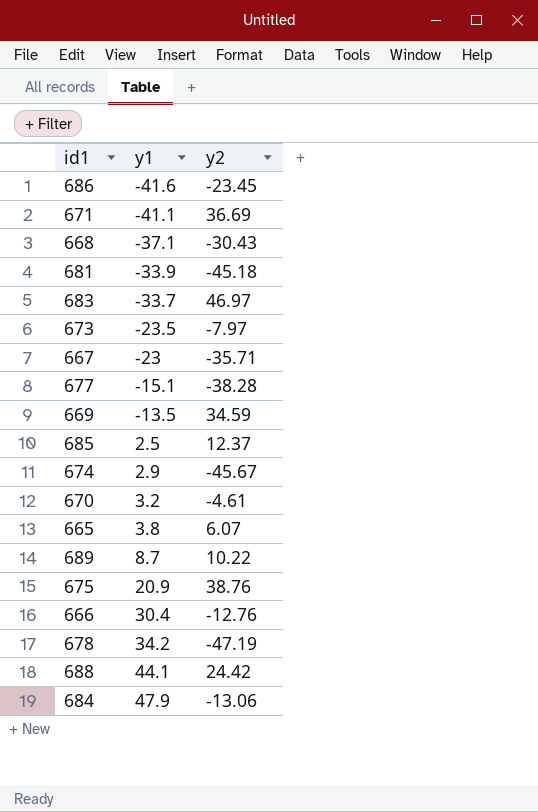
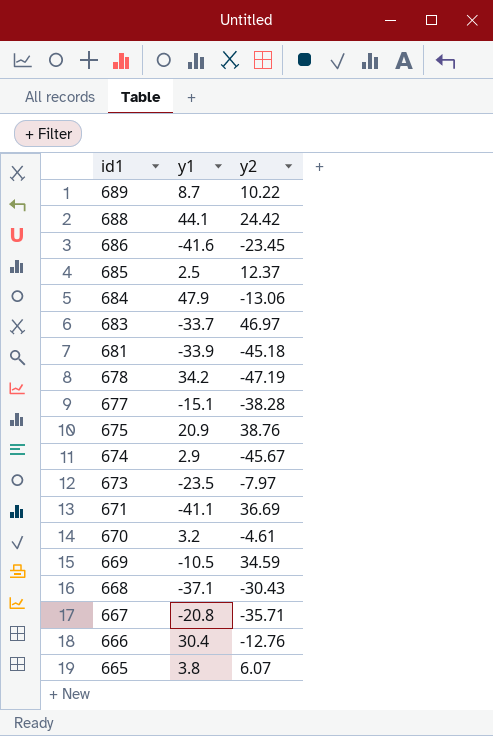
row order: y1 ascending -> id1 descending
669 | y1: -13.5 -> -10.5
667 | y1: -23 -> -20.8

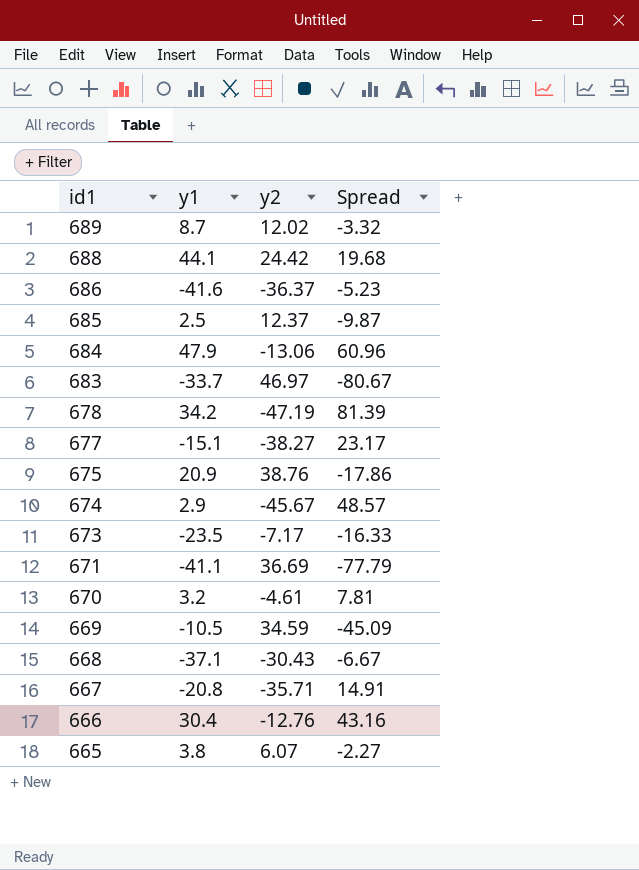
column Spread | formula: none -> [y1] - [y2]
row 681: -33.9 | -45.18 -> none
689 | y2: 10.22 -> 12.02
686 | y2: -23.45 -> -36.37
677 | y2: -38.28 -> -38.27
673 | y2: -7.97 -> -7.17

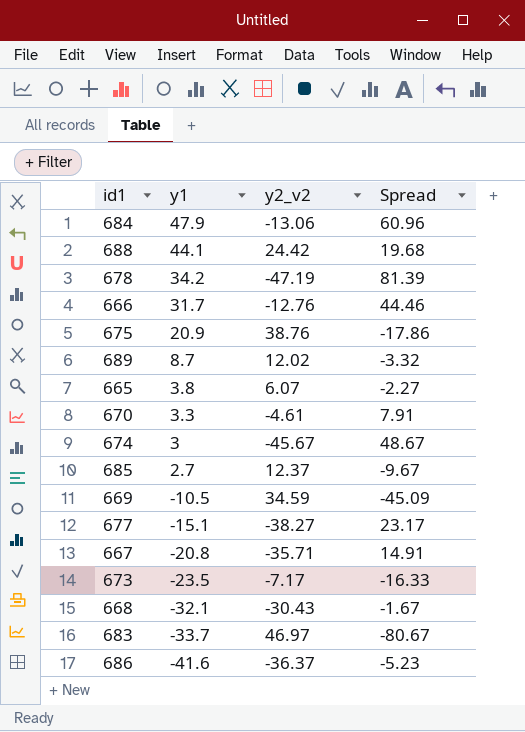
row order: id1 descending -> y1 descending
column name: y2 -> y2_v2
row 671: -41.1 | 36.69 | -77.79 -> none
666 | y1: 30.4 -> 31.7
666 | Spread: 43.16 -> 44.46
670 | y1: 3.2 -> 3.3
670 | Spread: 7.81 -> 7.91
674 | y1: 2.9 -> 3
674 | Spread: 48.57 -> 48.67
685 | y1: 2.5 -> 2.7
685 | Spread: -9.87 -> -9.67
668 | y1: -37.1 -> -32.1
668 | Spread: -6.67 -> -1.67

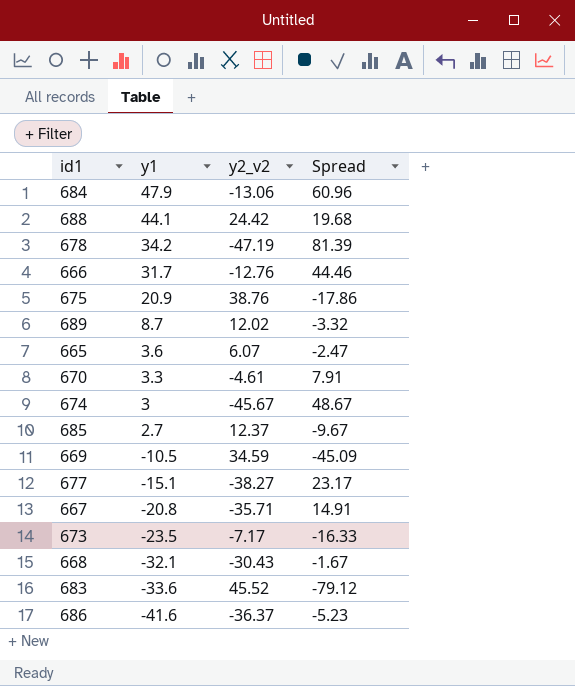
665 | y1: 3.8 -> 3.6
665 | Spread: -2.27 -> -2.47
683 | y1: -33.7 -> -33.6
683 | y2_v2: 46.97 -> 45.52
683 | Spread: -80.67 -> -79.12

